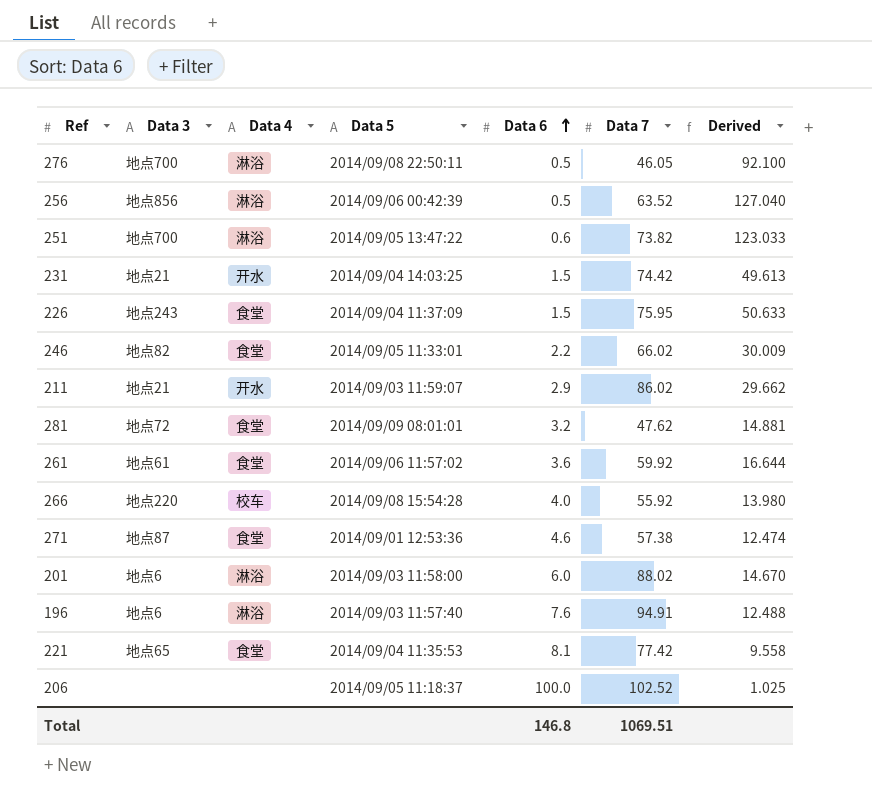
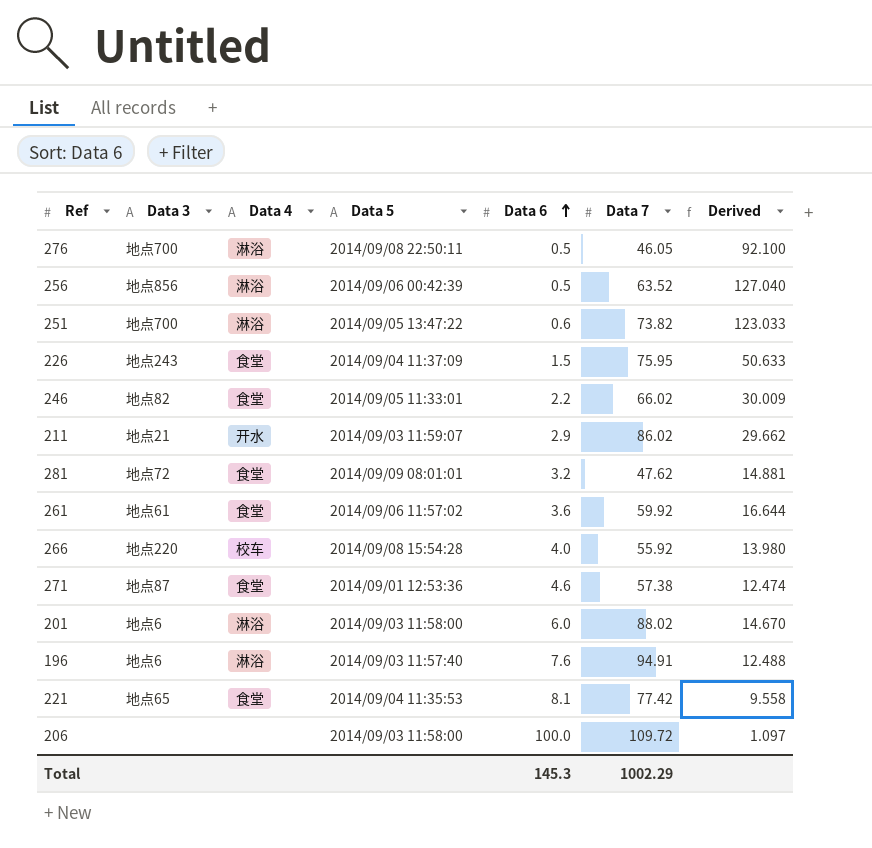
row 231: 地点21 | 开水 | 2014/09/04 14:03:25 | 1.5 | 74.42 | 49.613 -> none
206 | Data 5: 2014/09/05 11:18:37 -> 2014/09/03 11:58:00
206 | Data 7: 102.52 -> 109.72
206 | Derived: 1.025 -> 1.097
Total | Data 6: 146.8 -> 145.3
Total | Data 7: 1069.51 -> 1002.29

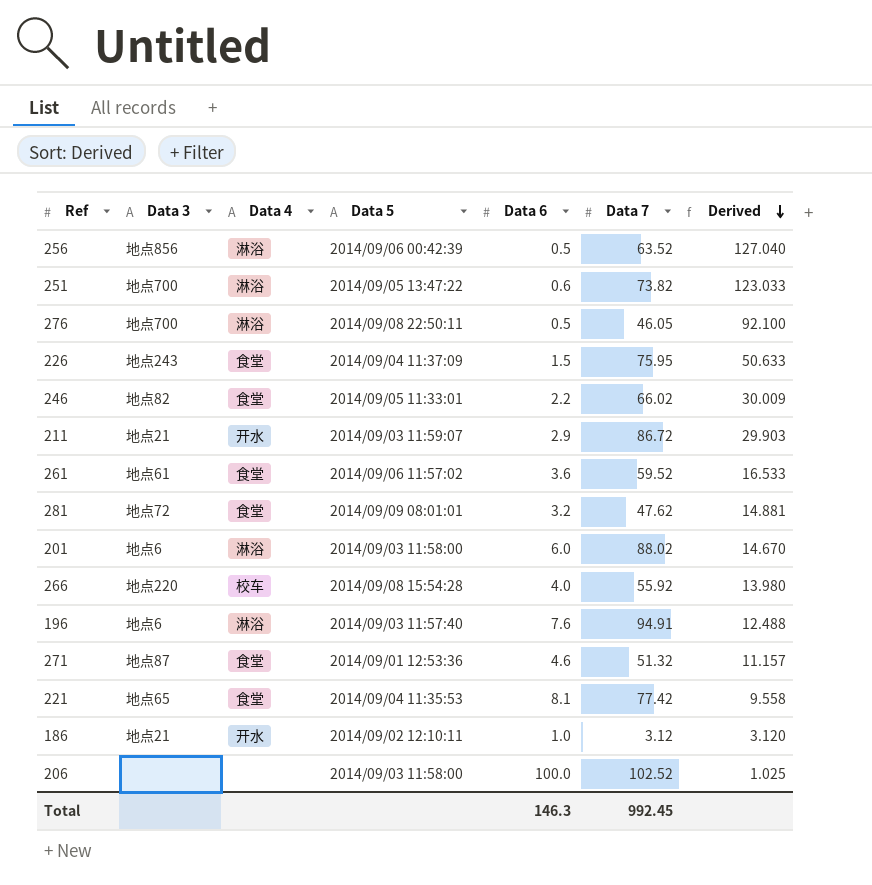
row order: Data 6 ascending -> Derived descending
211 | Data 7: 86.02 -> 86.72
211 | Derived: 29.662 -> 29.903
261 | Data 7: 59.92 -> 59.52
261 | Derived: 16.644 -> 16.533
271 | Data 7: 57.38 -> 51.32
271 | Derived: 12.474 -> 11.157
row 186: none -> 地点21 | 开水 | 2014/09/02 12:10:11 | 1.0 | 3.12 | 3.120
206 | Data 7: 109.72 -> 102.52
206 | Derived: 1.097 -> 1.025
Total | Data 6: 145.3 -> 146.3
Total | Data 7: 1002.29 -> 992.45

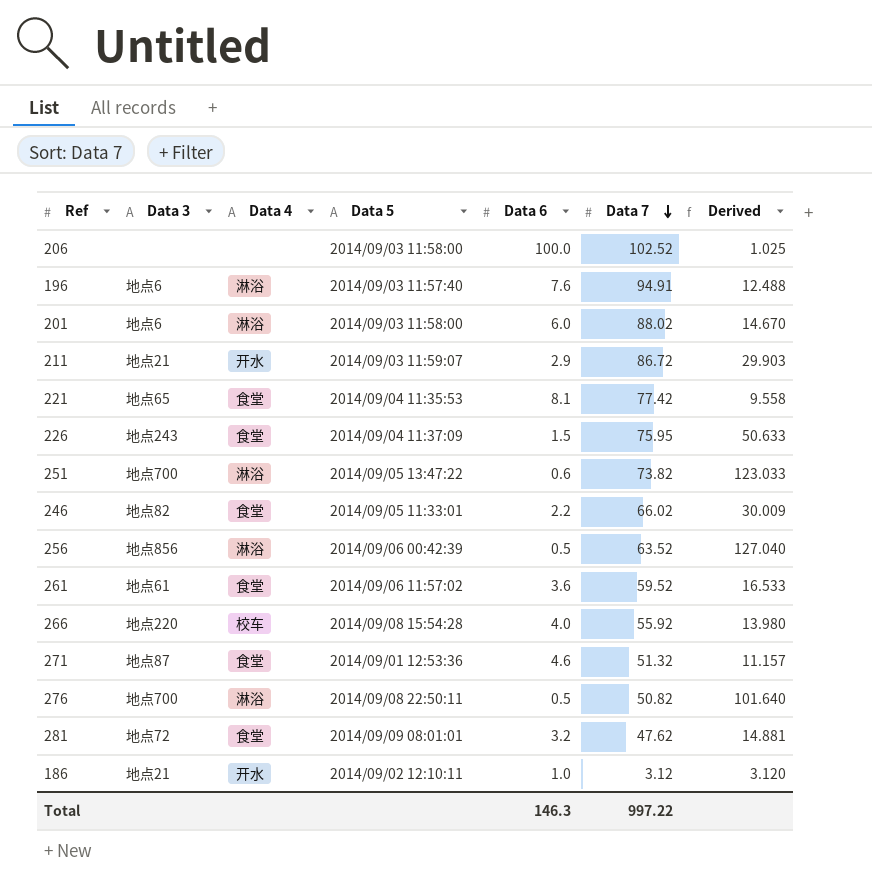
row order: Derived descending -> Data 7 descending
276 | Data 7: 46.05 -> 50.82
276 | Derived: 92.100 -> 101.640
Total | Data 7: 992.45 -> 997.22

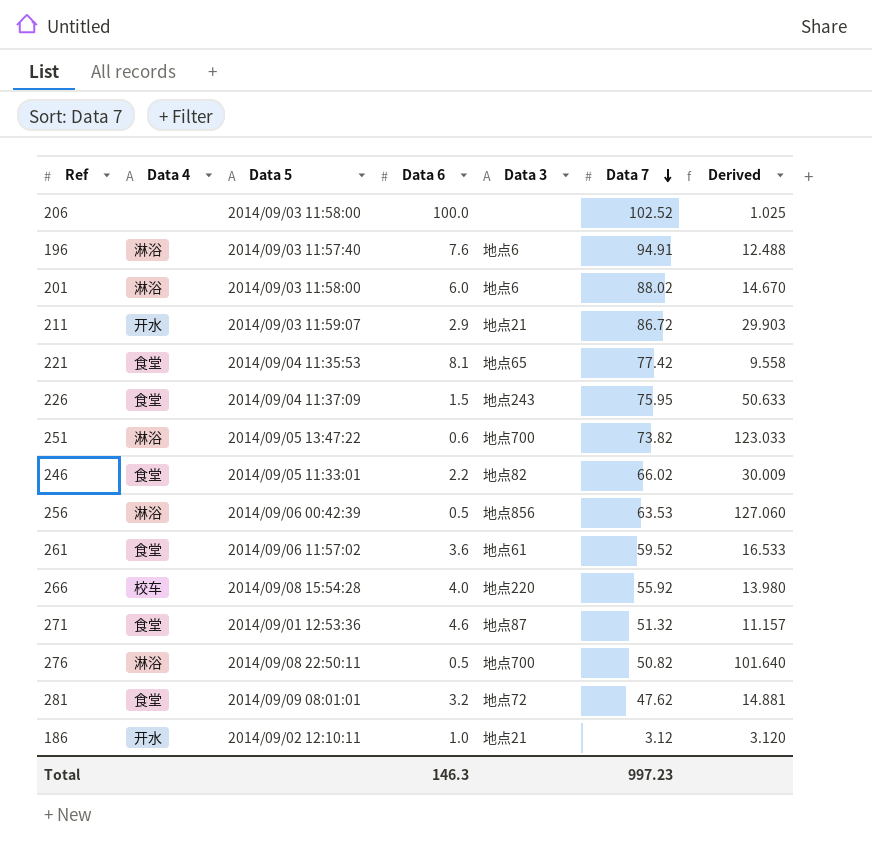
column Data 3 | position: 2 -> 5
256 | Data 7: 63.52 -> 63.53
256 | Derived: 127.040 -> 127.060
Total | Data 7: 997.22 -> 997.23

